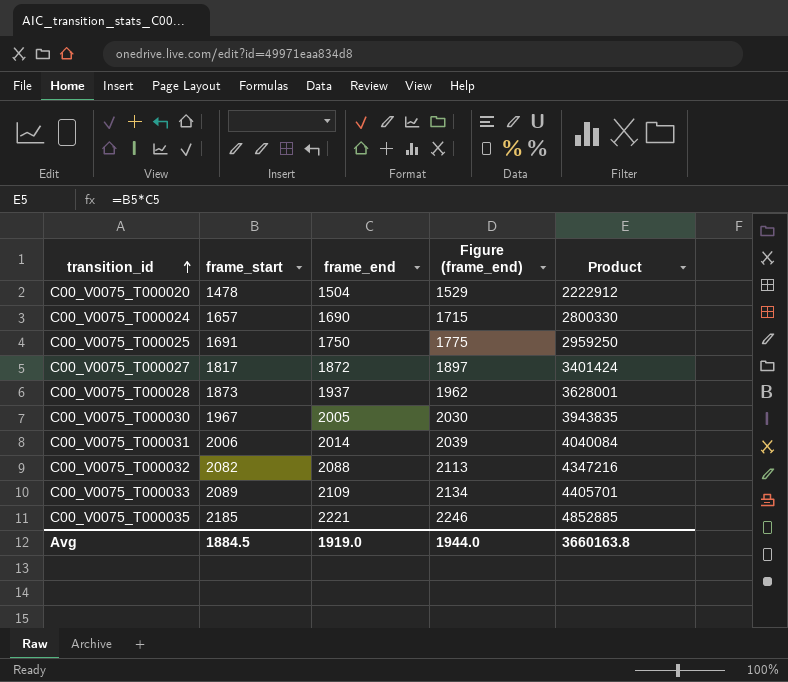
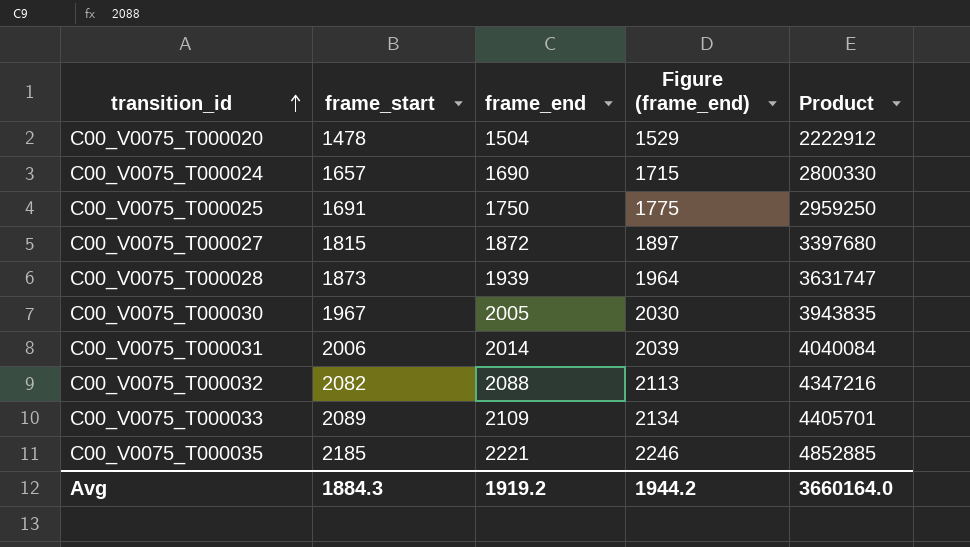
C00_V0075_T000027 | frame_start: 1817 -> 1815
C00_V0075_T000027 | Product: 3401424 -> 3397680
C00_V0075_T000028 | frame_end: 1937 -> 1939
C00_V0075_T000028 | Figure (frame_end): 1962 -> 1964
C00_V0075_T000028 | Product: 3628001 -> 3631747
Avg | frame_start: 1884.5 -> 1884.3
Avg | frame_end: 1919.0 -> 1919.2
Avg | Figure (frame_end): 1944.0 -> 1944.2
Avg | Product: 3660163.8 -> 3660164.0

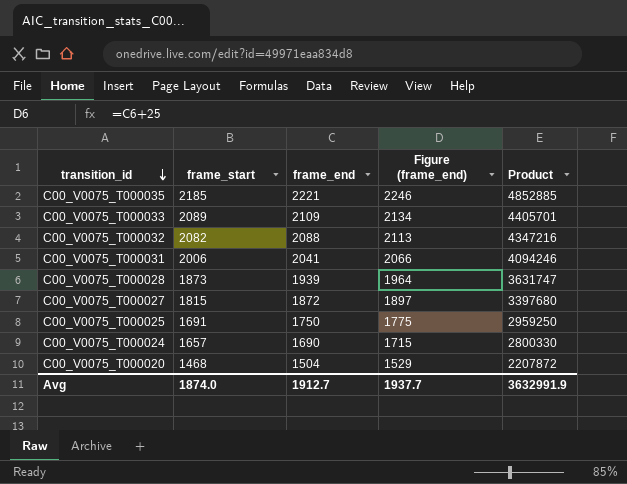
row order: transition_id ascending -> transition_id descending
row C00_V0075_T000030: 1967 | 2005 | 2030 | 3943835 -> none
C00_V0075_T000031 | frame_end: 2014 -> 2041
C00_V0075_T000031 | Figure (frame_end): 2039 -> 2066
C00_V0075_T000031 | Product: 4040084 -> 4094246
C00_V0075_T000020 | frame_start: 1478 -> 1468
C00_V0075_T000020 | Product: 2222912 -> 2207872
Avg | frame_start: 1884.3 -> 1874.0
Avg | frame_end: 1919.2 -> 1912.7
Avg | Figure (frame_end): 1944.2 -> 1937.7
Avg | Product: 3660164.0 -> 3632991.9

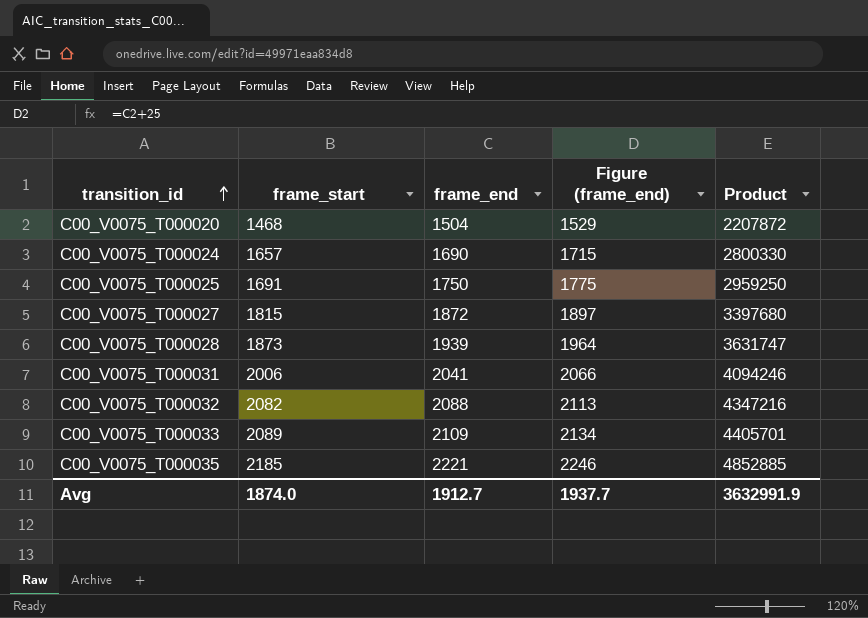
row order: transition_id descending -> transition_id ascending

